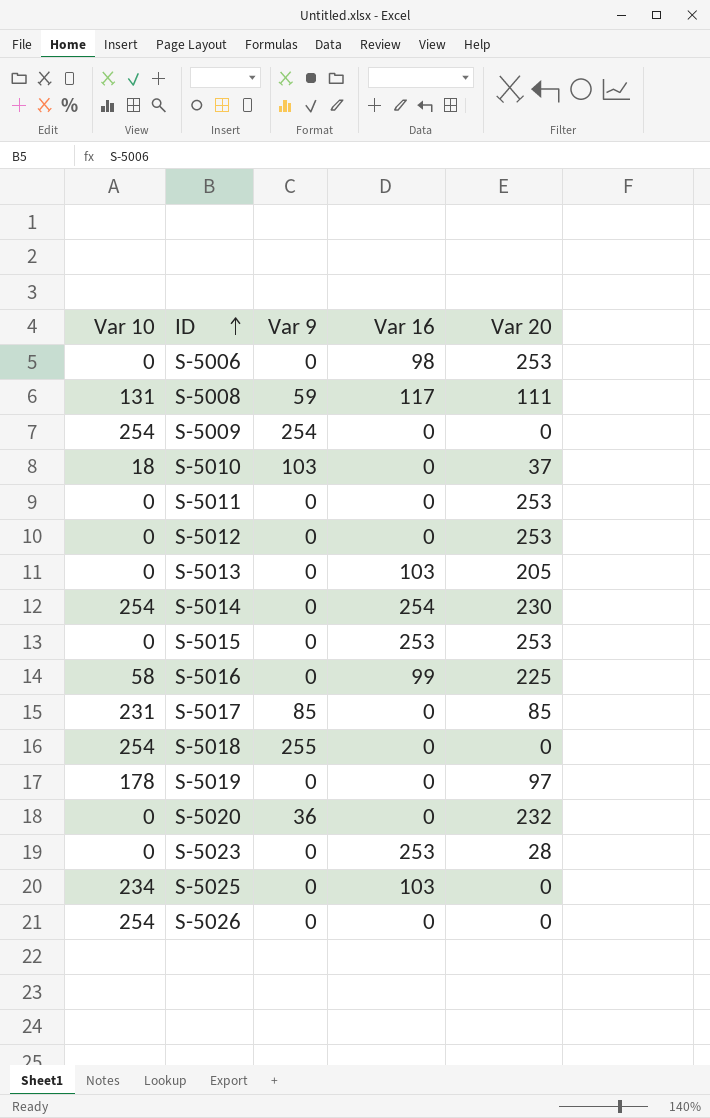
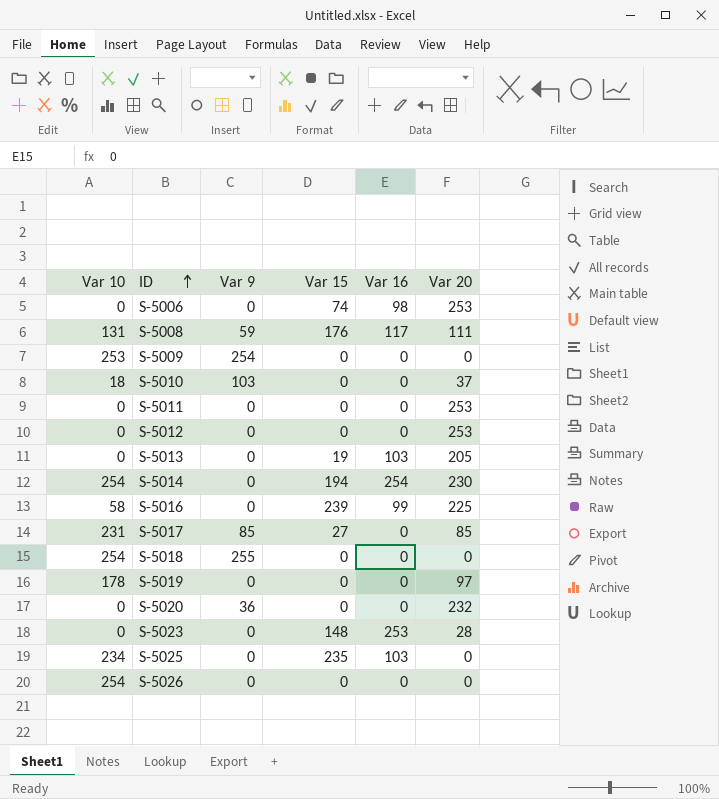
column Var 15 | position: none -> 4
row S-5015: 0 | 0 | 253 | 253 -> none
S-5009 | Var 10: 254 -> 253

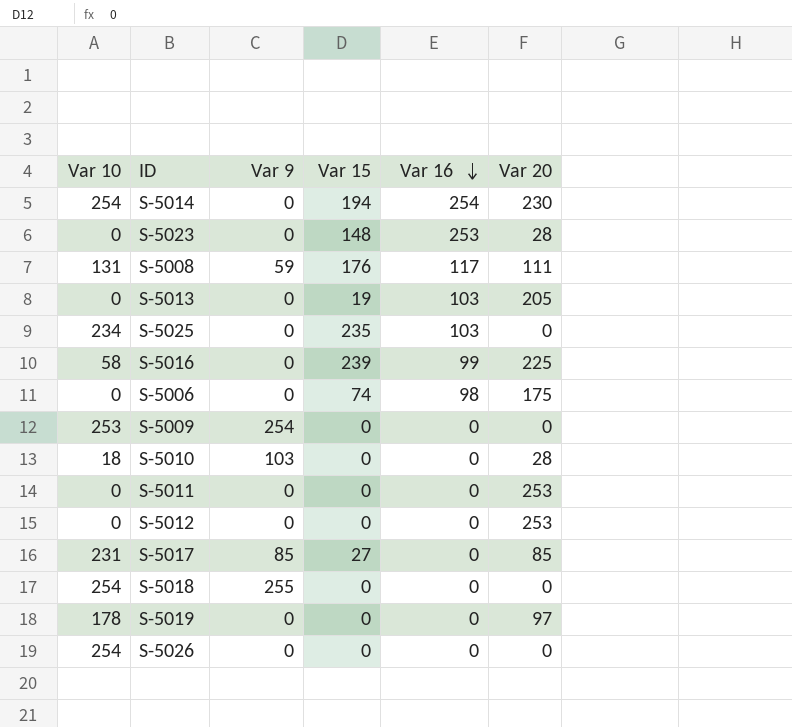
row order: ID ascending -> Var 16 descending
row S-5020: 0 | 36 | 0 | 0 | 232 -> none
S-5006 | Var 20: 253 -> 175
S-5010 | Var 20: 37 -> 28

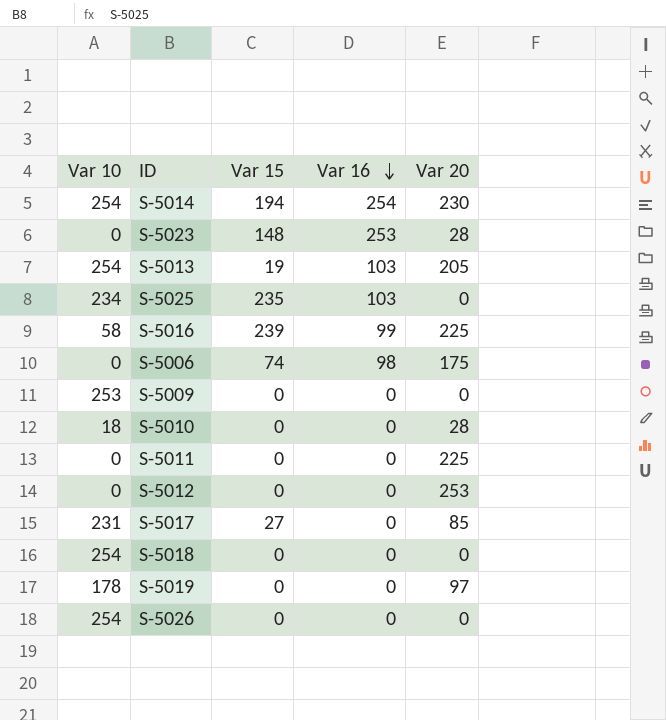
column Var 9 | position: 3 -> none
row S-5008: 131 | 59 | 176 | 117 | 111 -> none
S-5013 | Var 10: 0 -> 254
S-5011 | Var 20: 253 -> 225

